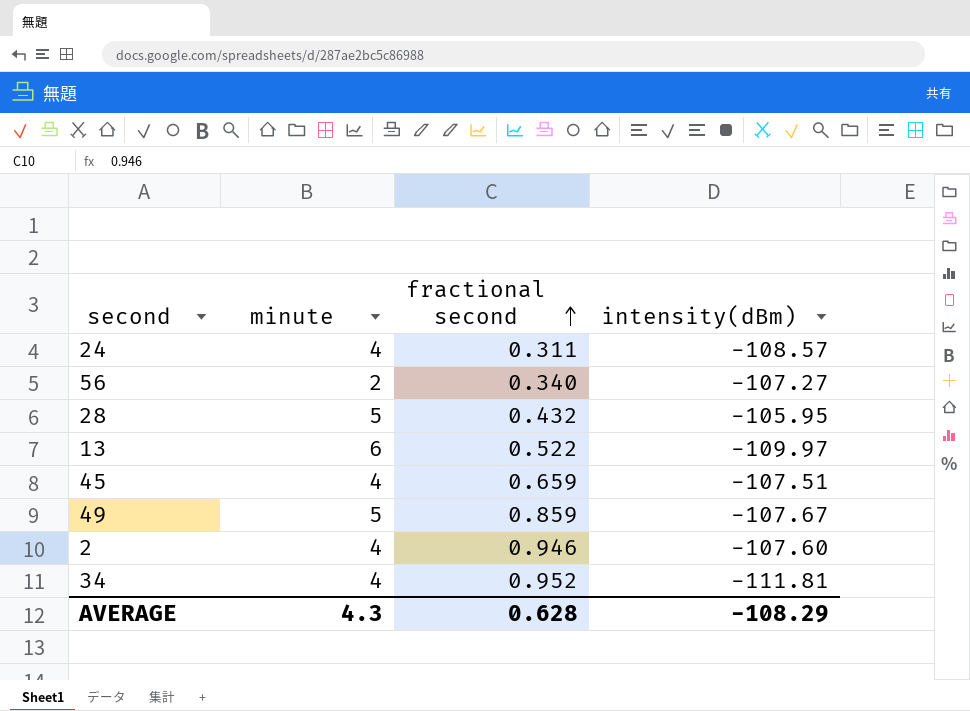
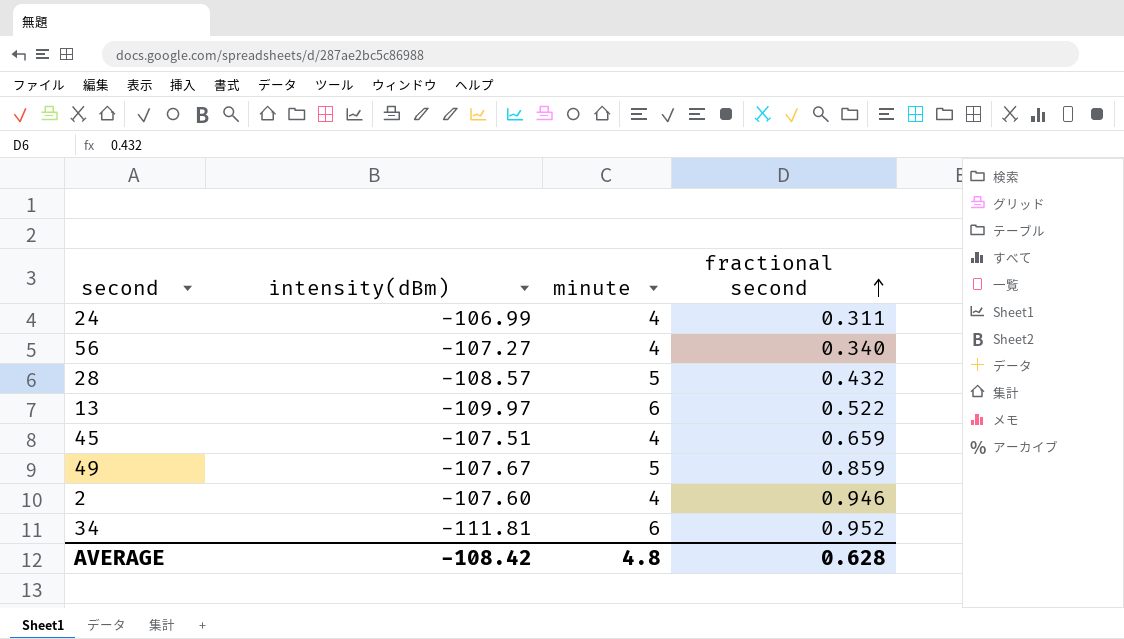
column intensity(dBm) | position: 4 -> 2
24 | intensity(dBm): -108.57 -> -106.99
56 | minute: 2 -> 4
28 | intensity(dBm): -105.95 -> -108.57
34 | minute: 4 -> 6
AVERAGE | intensity(dBm): -108.29 -> -108.42
AVERAGE | minute: 4.3 -> 4.8

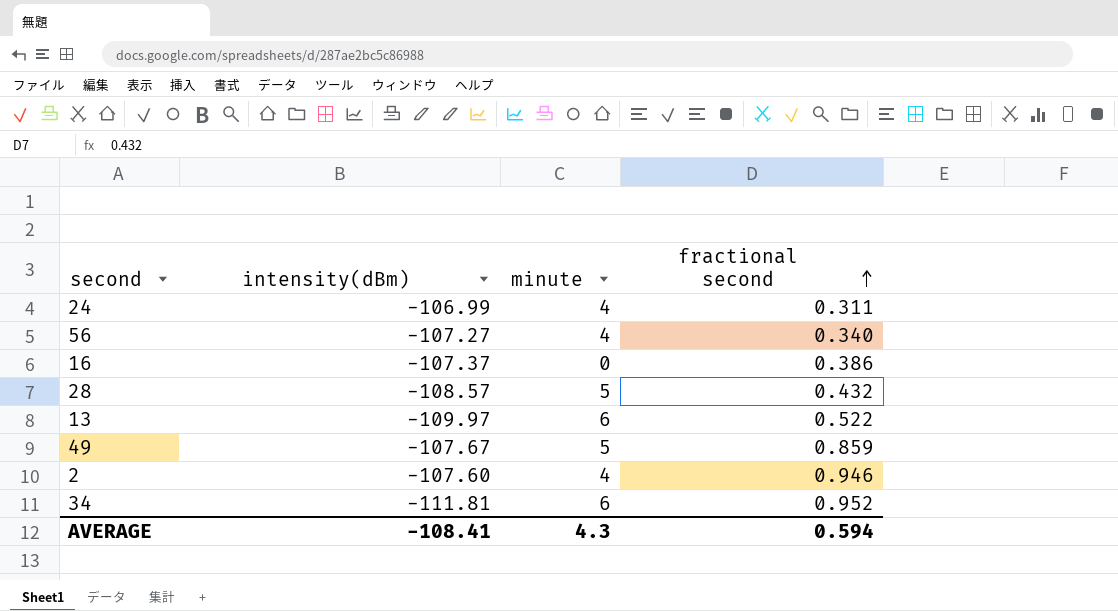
row 45: -107.51 | 4 | 0.659 -> none
row 16: none -> -107.37 | 0 | 0.386
AVERAGE | intensity(dBm): -108.42 -> -108.41
AVERAGE | minute: 4.8 -> 4.3
AVERAGE | fractional second: 0.628 -> 0.594

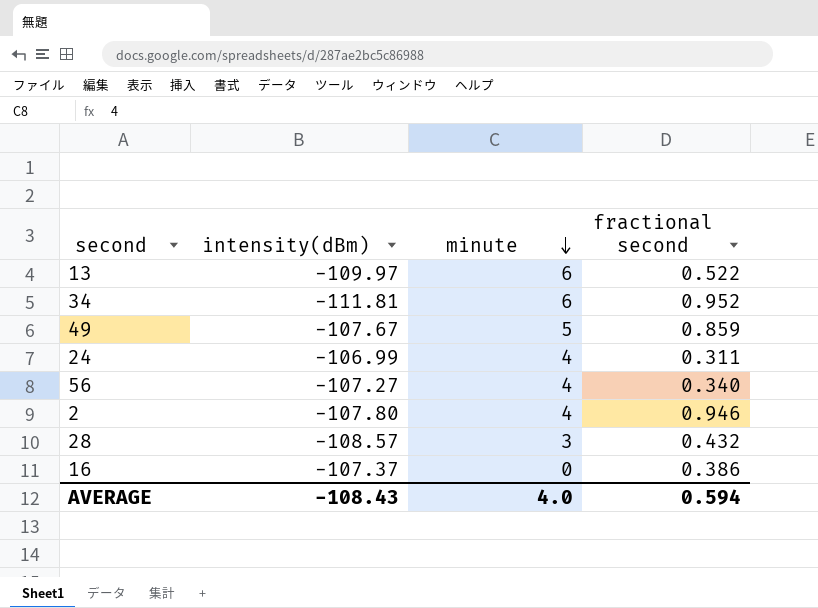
row order: fractional second ascending -> minute descending
2 | intensity(dBm): -107.60 -> -107.80
28 | minute: 5 -> 3
AVERAGE | intensity(dBm): -108.41 -> -108.43
AVERAGE | minute: 4.3 -> 4.0

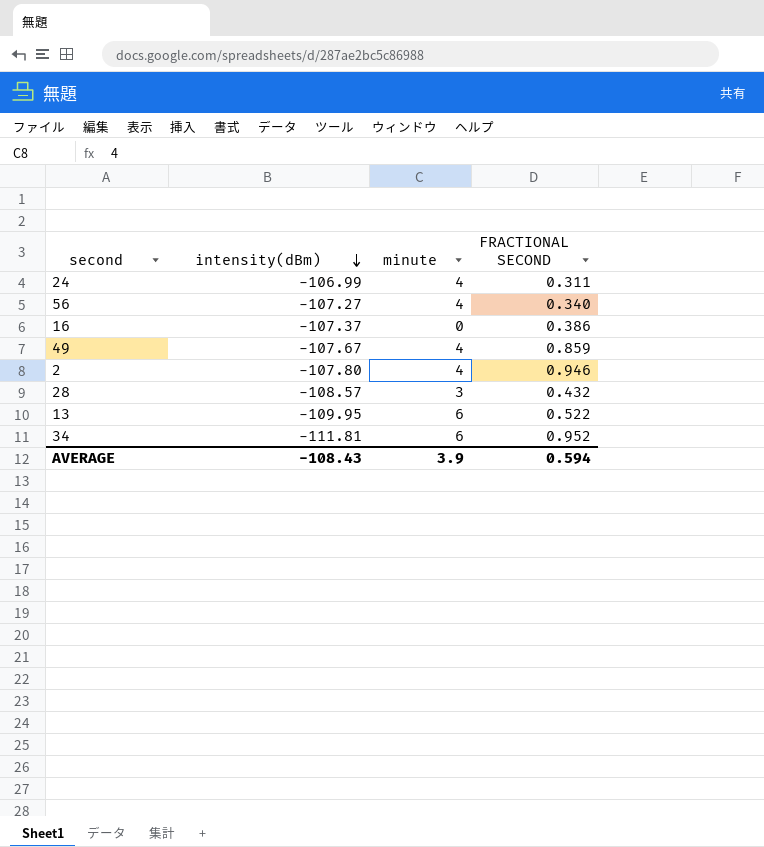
row order: minute descending -> intensity(dBm) descending
column name: fractional second -> FRACTIONAL SECOND
49 | minute: 5 -> 4
13 | intensity(dBm): -109.97 -> -109.95
AVERAGE | minute: 4.0 -> 3.9

